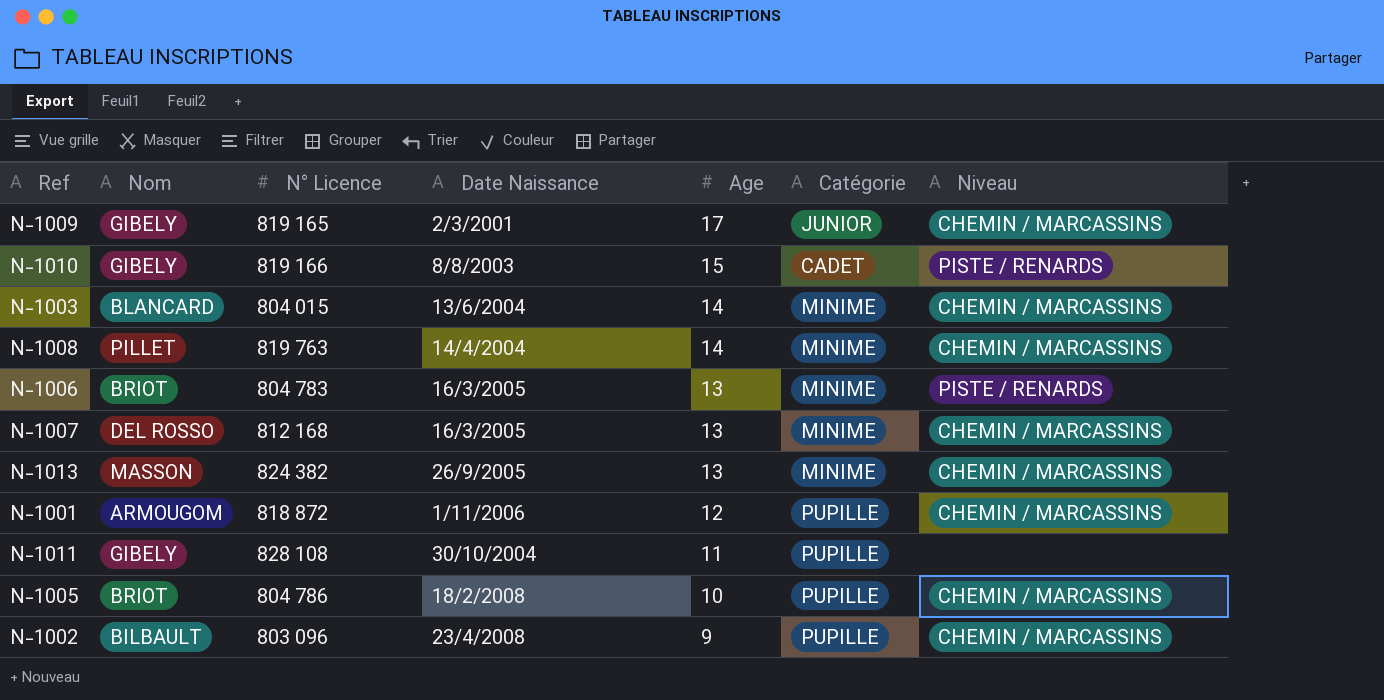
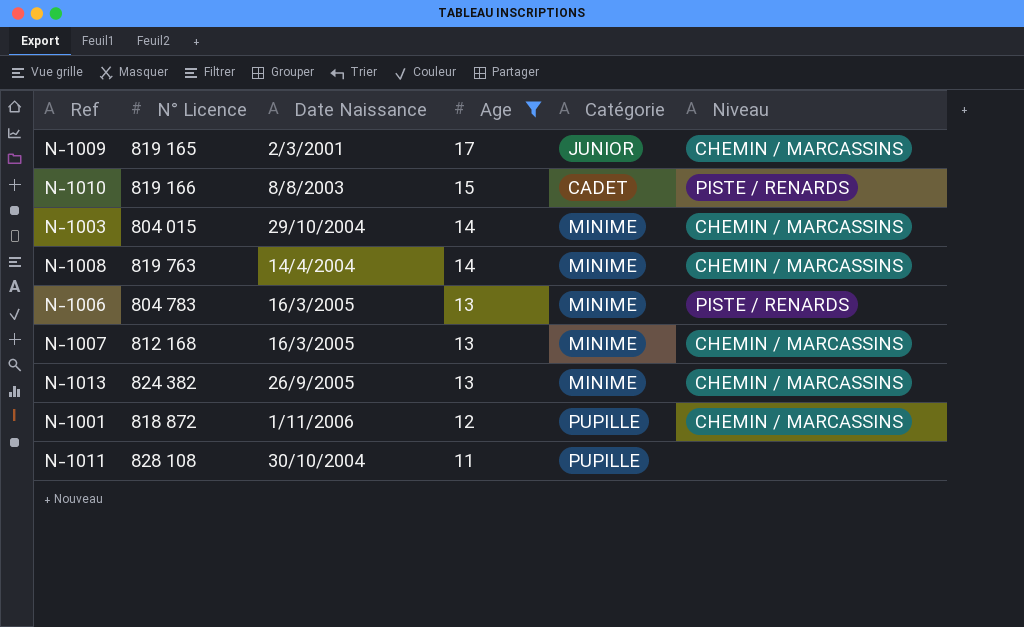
filter: none -> Age >= 11
column Nom | position: 2 -> none
N-1003 | Date Naissance: 13/6/2004 -> 29/10/2004

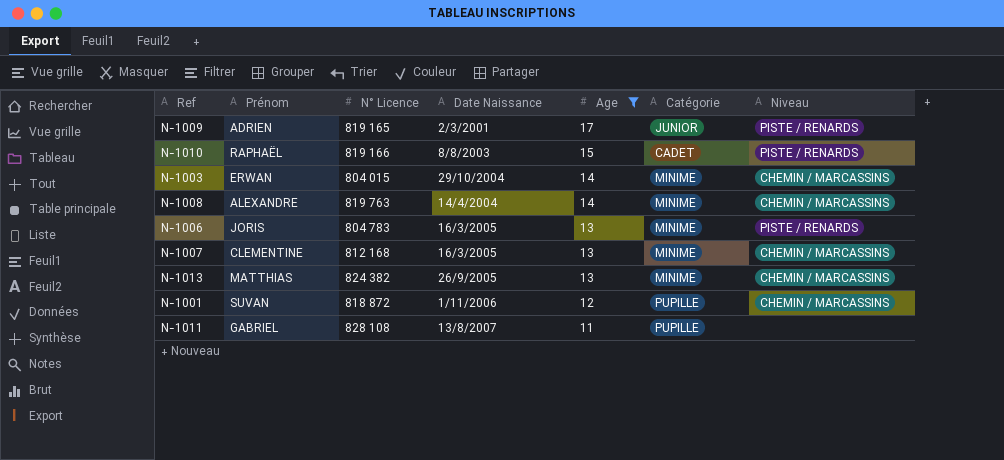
column Prénom | position: none -> 2
N-1009 | Niveau: CHEMIN / MARCASSINS -> PISTE / RENARDS
N-1011 | Date Naissance: 30/10/2004 -> 13/8/2007

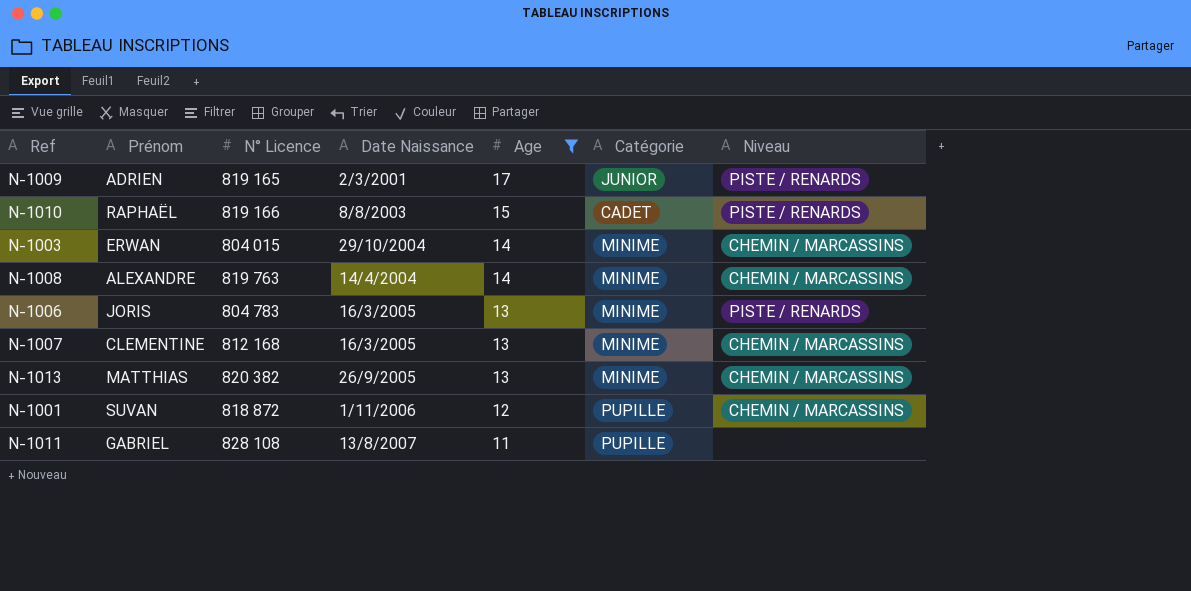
N-1013 | N° Licence: 824 382 -> 820 382

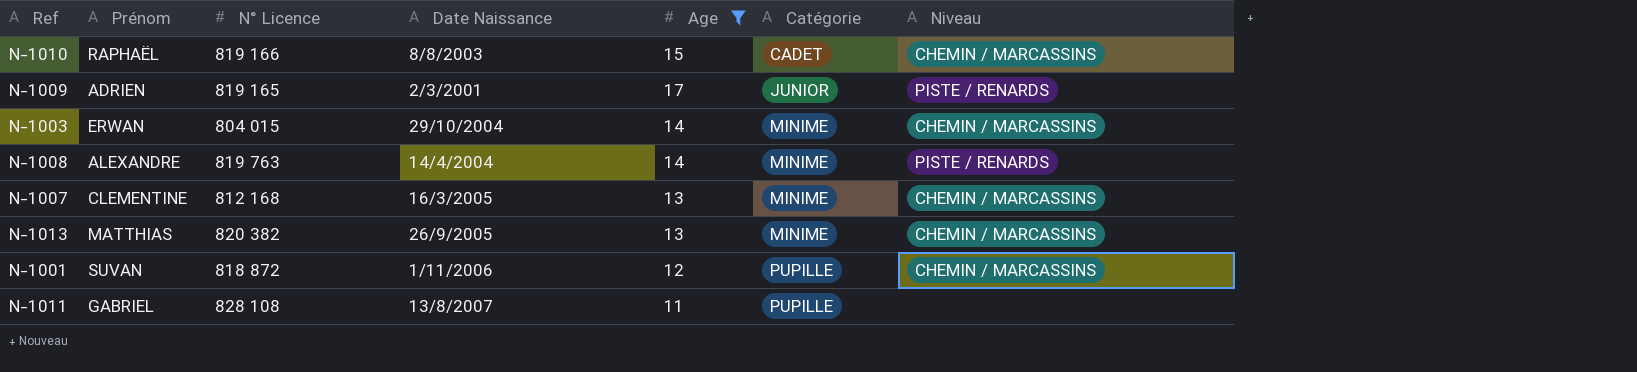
row order: Age descending -> Catégorie ascending
row N-1006: JORIS | 804 783 | 16/3/2005 | 13 | MINIME | PISTE / RENARDS -> none
N-1010 | Niveau: PISTE / RENARDS -> CHEMIN / MARCASSINS
N-1008 | Niveau: CHEMIN / MARCASSINS -> PISTE / RENARDS

